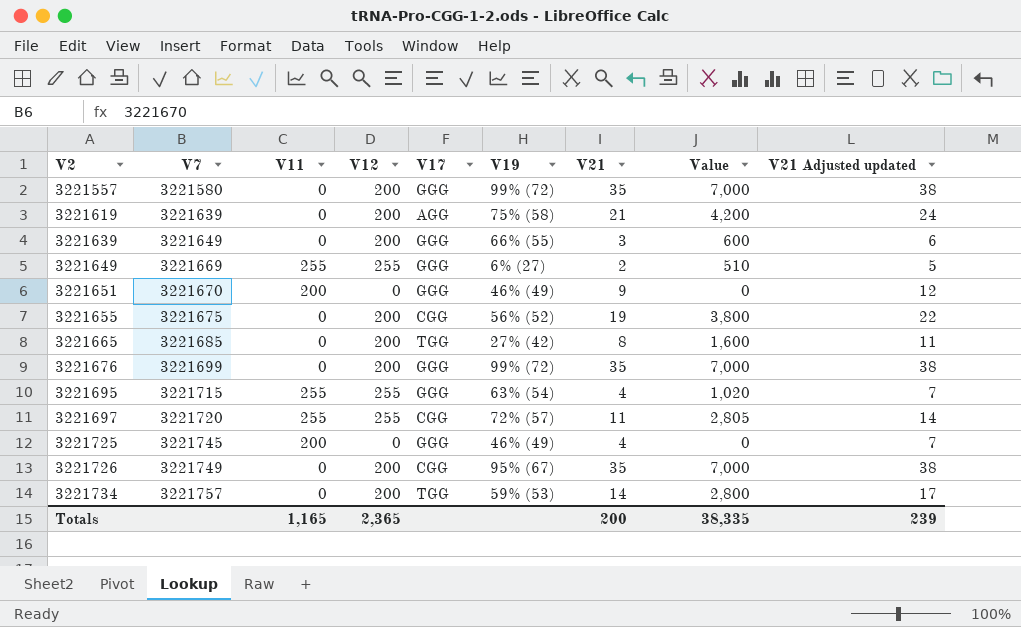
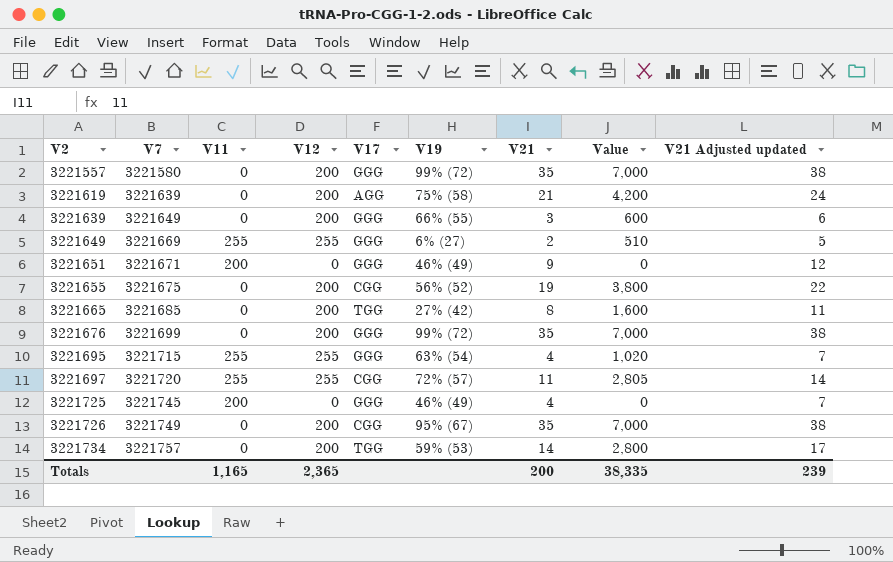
3221651 | V7: 3221670 -> 3221671

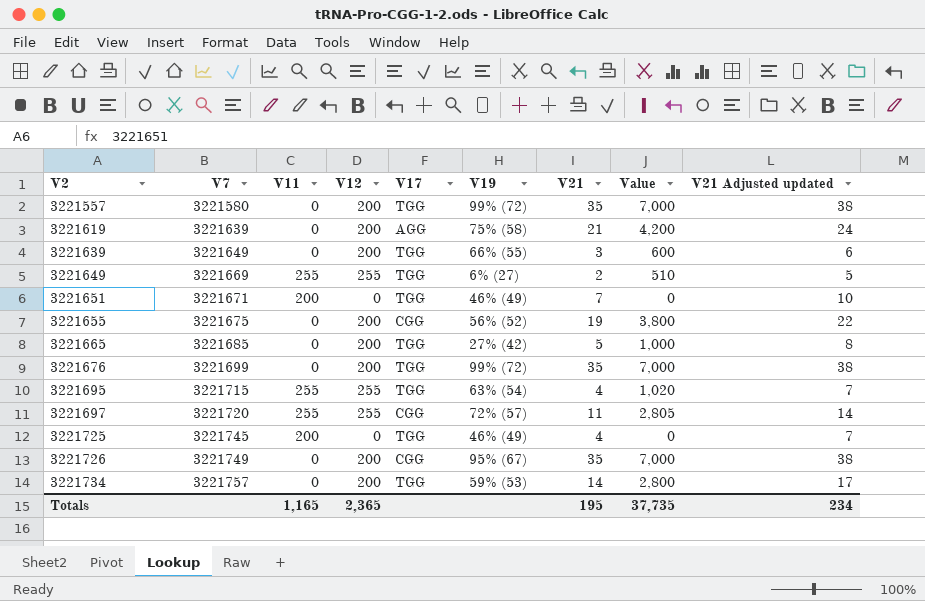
3221557 | V17: GGG -> TGG
3221639 | V17: GGG -> TGG
3221649 | V17: GGG -> TGG
3221651 | V17: GGG -> TGG
3221651 | V21: 9 -> 7
3221651 | V21 Adjusted updated: 12 -> 10
3221665 | V21: 8 -> 5
3221665 | Value: 1,600 -> 1,000
3221665 | V21 Adjusted updated: 11 -> 8
3221676 | V17: GGG -> TGG
3221695 | V17: GGG -> TGG
3221725 | V17: GGG -> TGG
Totals | V21: 200 -> 195
Totals | Value: 38,335 -> 37,735
Totals | V21 Adjusted updated: 239 -> 234

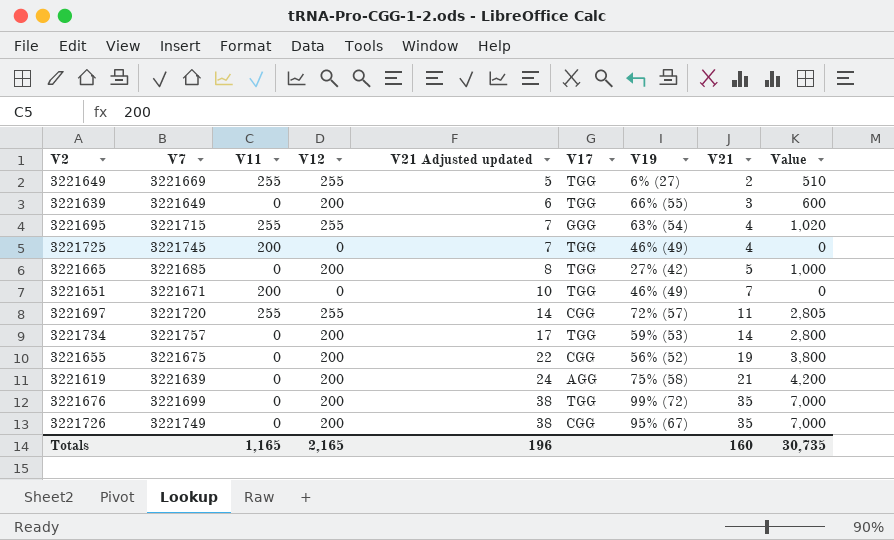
row order: V2 ascending -> V21 Adjusted updated ascending
column V21 Adjusted updated | position: 9 -> 5
row 3221557: 3221580 | 0 | 200 | TGG | 99% (72) | 35 | 7,000 | 38 -> none
3221695 | V17: TGG -> GGG
Totals | V12: 2,365 -> 2,165
Totals | V21 Adjusted updated: 234 -> 196
Totals | V21: 195 -> 160
Totals | Value: 37,735 -> 30,735

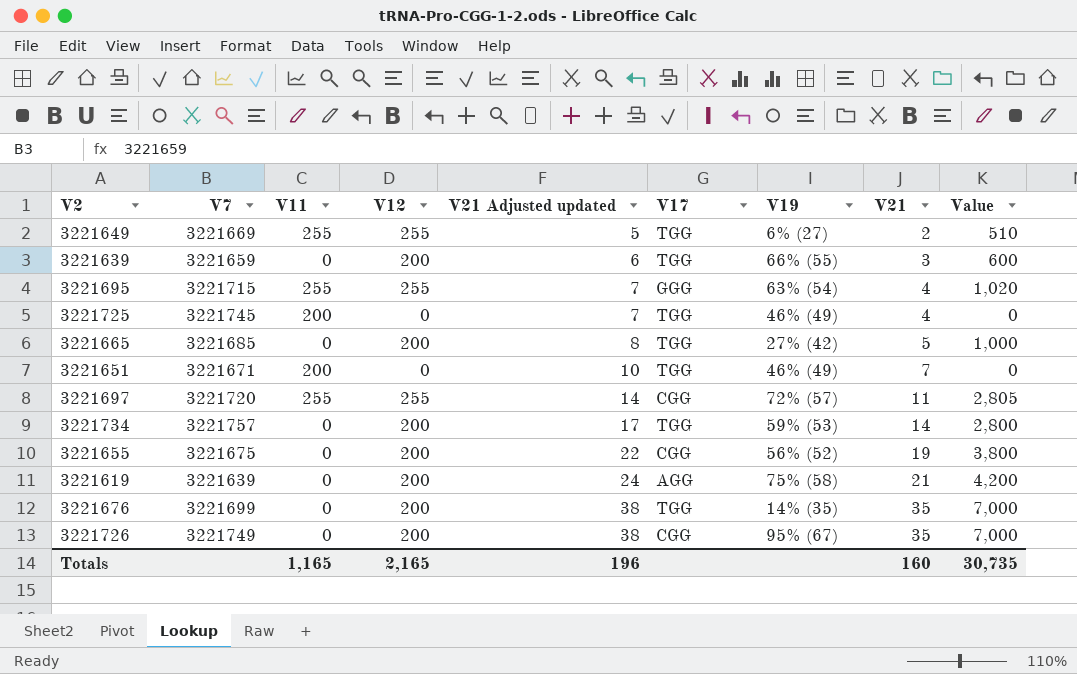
3221639 | V7: 3221649 -> 3221659
3221676 | V19: 99% (72) -> 14% (35)

